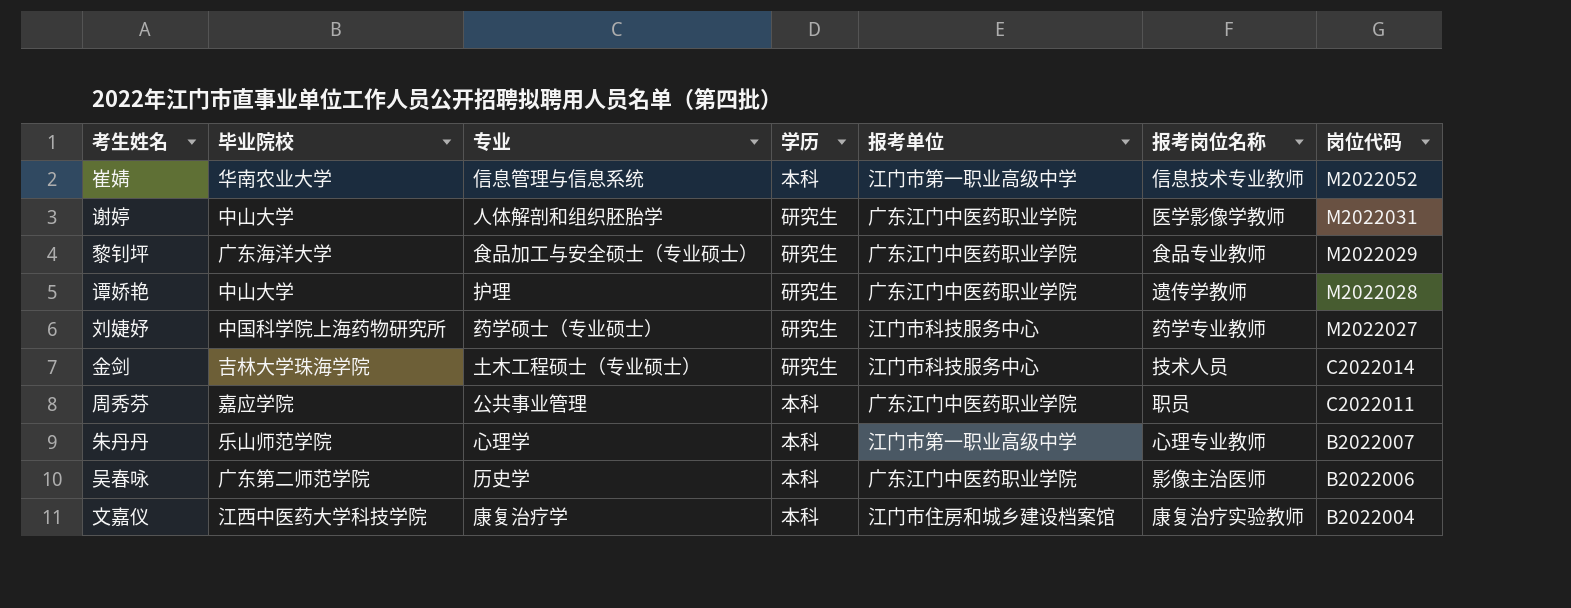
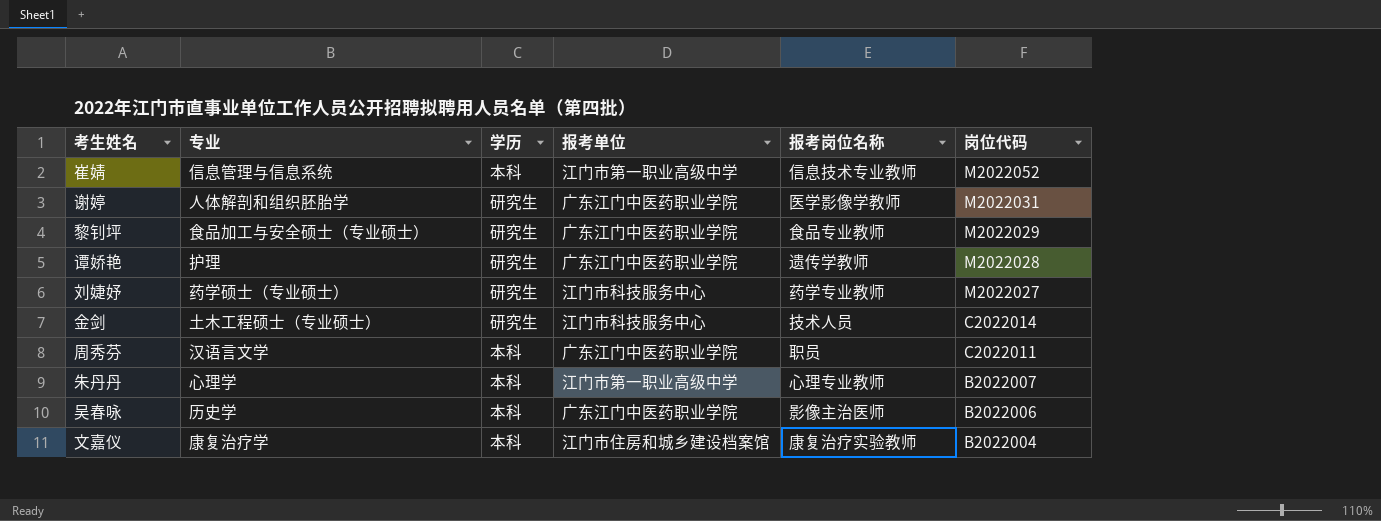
column 毕业院校 | position: 2 -> none
周秀芬 | 专业: 公共事业管理 -> 汉语言文学

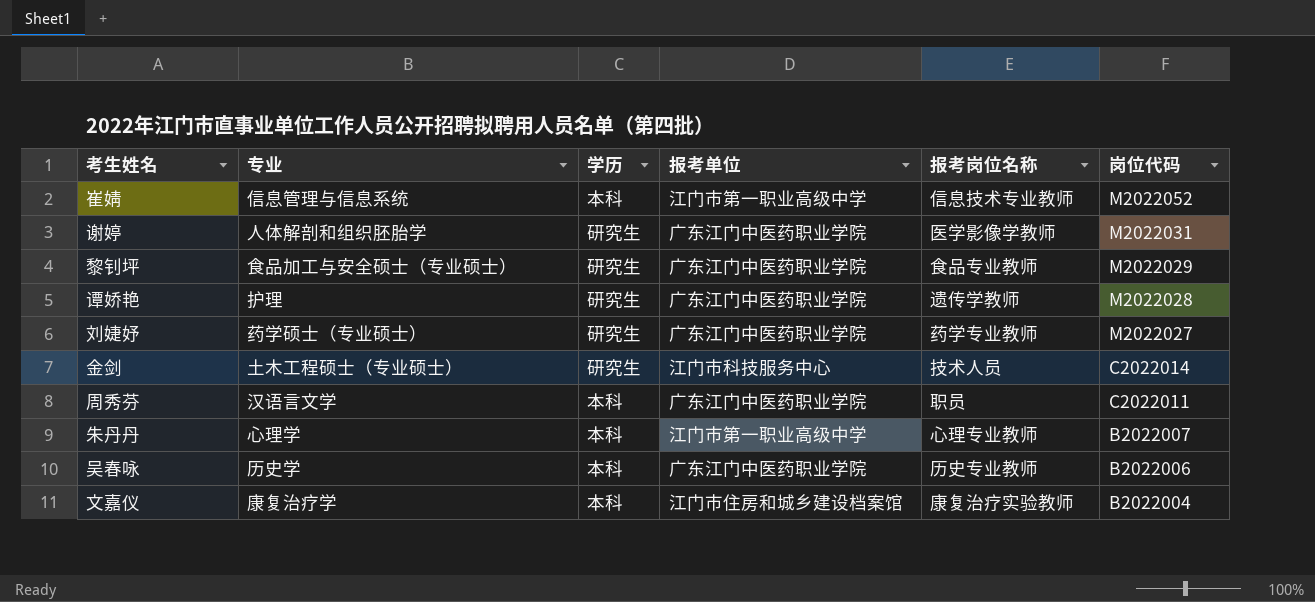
刘婕妤 | 报考单位: 江门市科技服务中心 -> 广东江门中医药职业学院
吴春咏 | 报考岗位名称: 影像主治医师 -> 历史专业教师

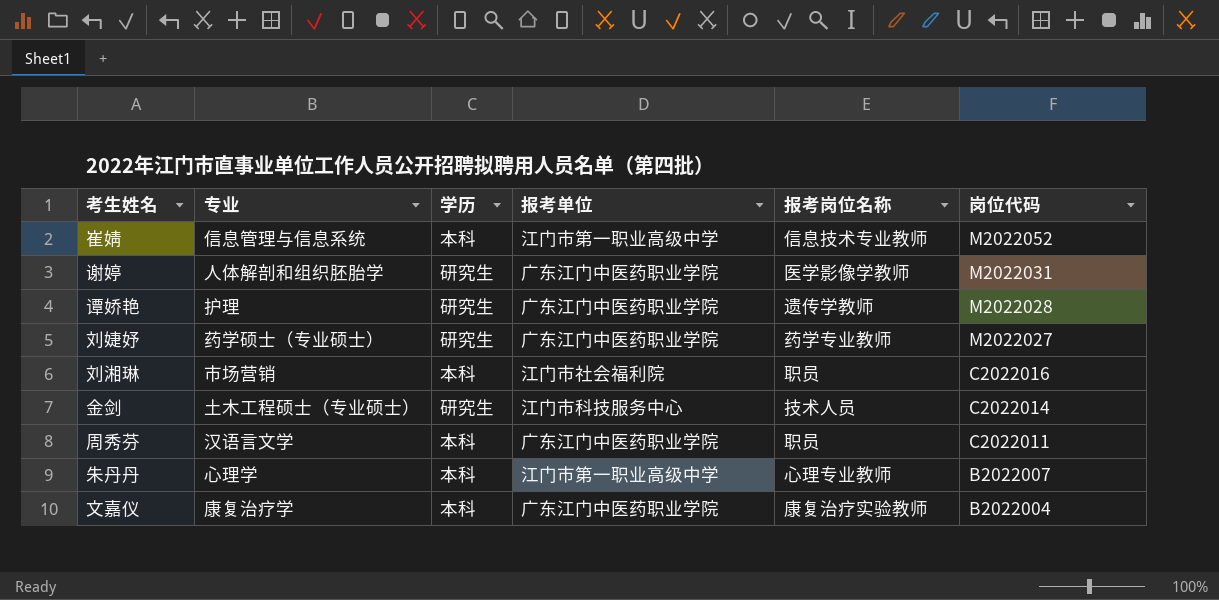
row 黎钊坪: 食品加工与安全硕士（专业硕士） | 研究生 | 广东江门中医药职业学院 | 食品专业教师 | M2022029 -> none
row 吴春咏: 历史学 | 本科 | 广东江门中医药职业学院 | 历史专业教师 | B2022006 -> none
row 刘湘琳: none -> 市场营销 | 本科 | 江门市社会福利院 | 职员 | C2022016
文嘉仪 | 报考单位: 江门市住房和城乡建设档案馆 -> 广东江门中医药职业学院

